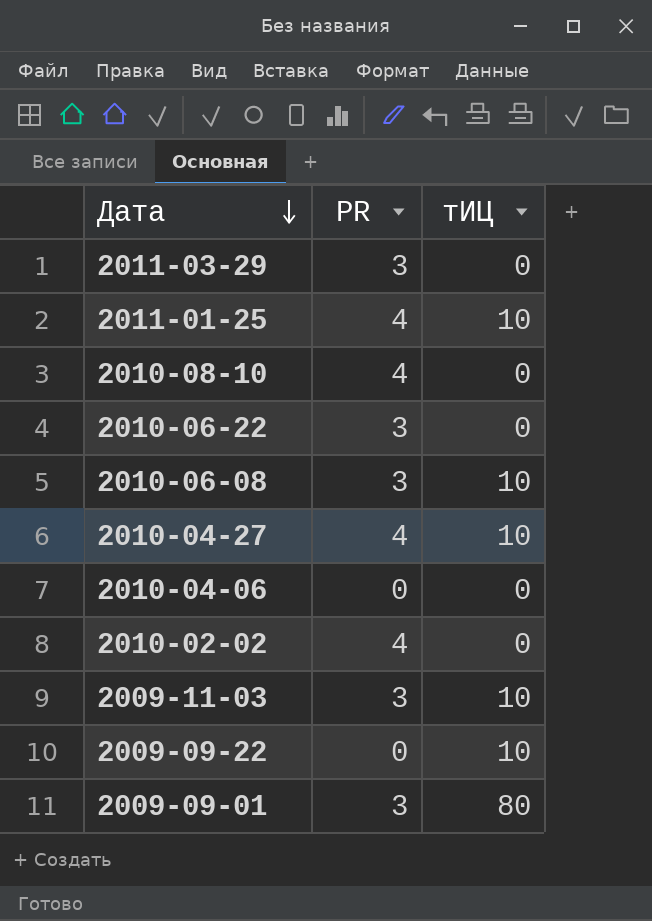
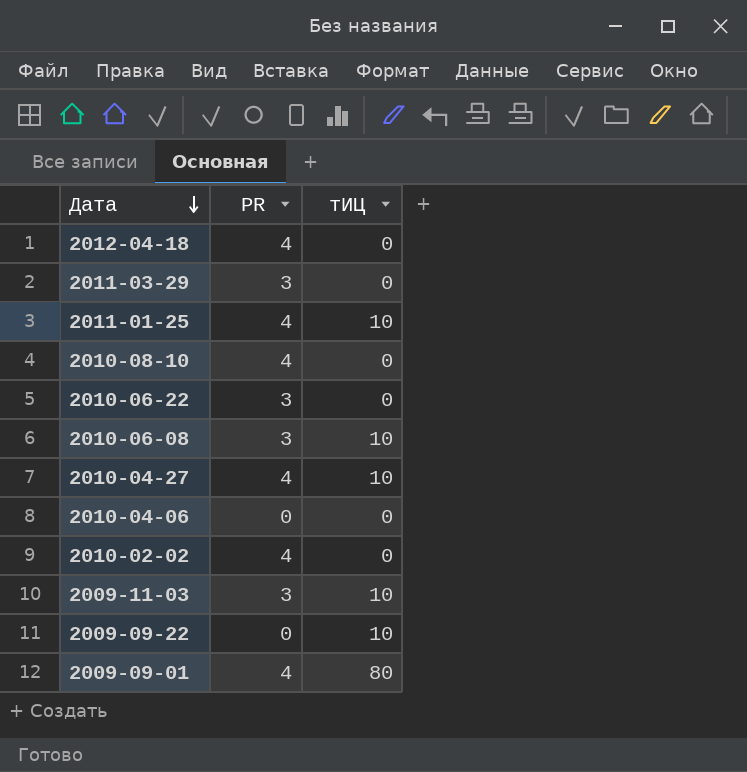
row 2012-04-18: none -> 4 | 0
2009-09-01 | PR: 3 -> 4

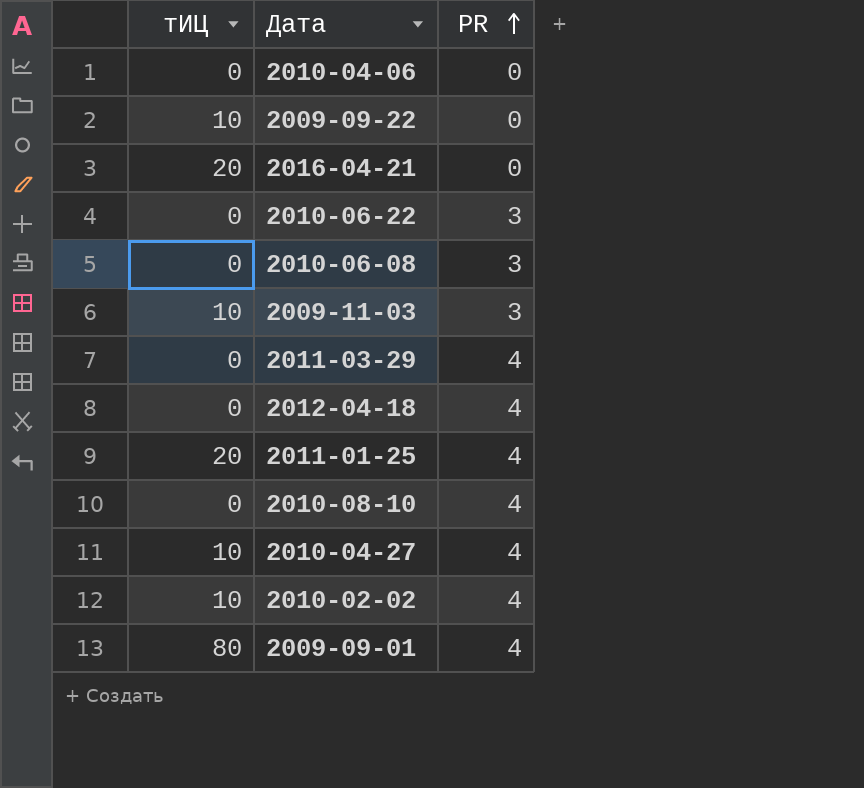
row order: Дата descending -> PR ascending
column тИЦ | position: 3 -> 1
row 2016-04-21: none -> 20 | 0
2010-06-08 | тИЦ: 10 -> 0
2011-03-29 | PR: 3 -> 4
2011-01-25 | тИЦ: 10 -> 20
2010-02-02 | тИЦ: 0 -> 10

